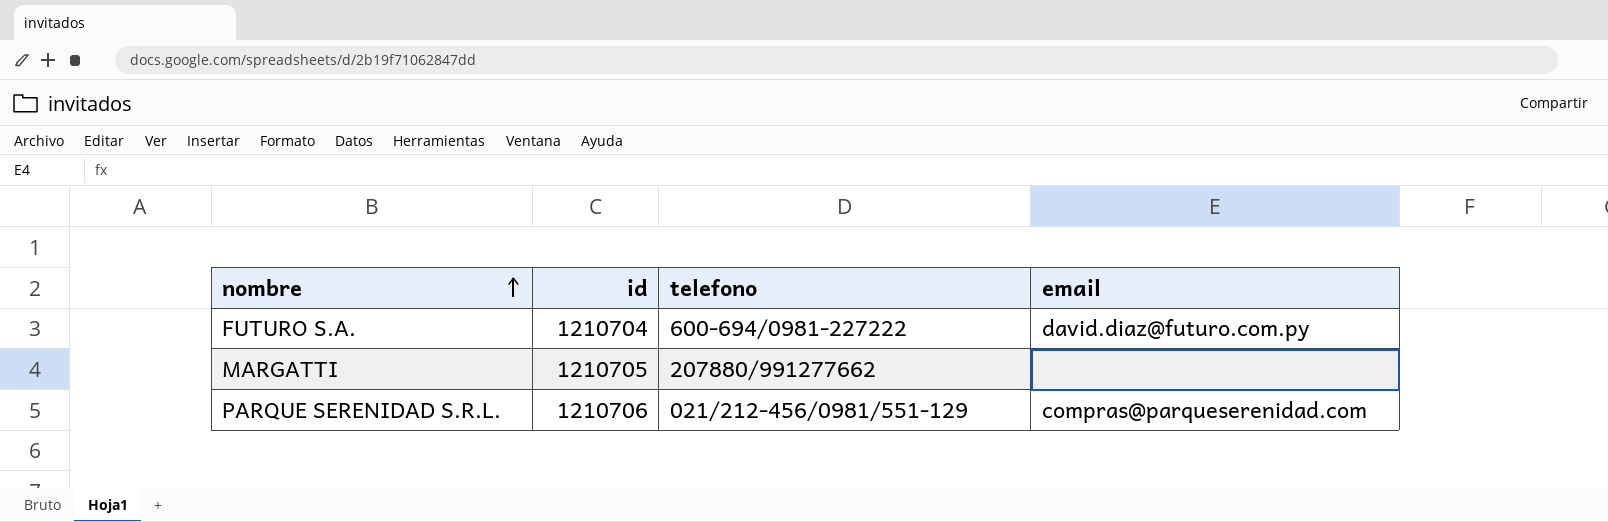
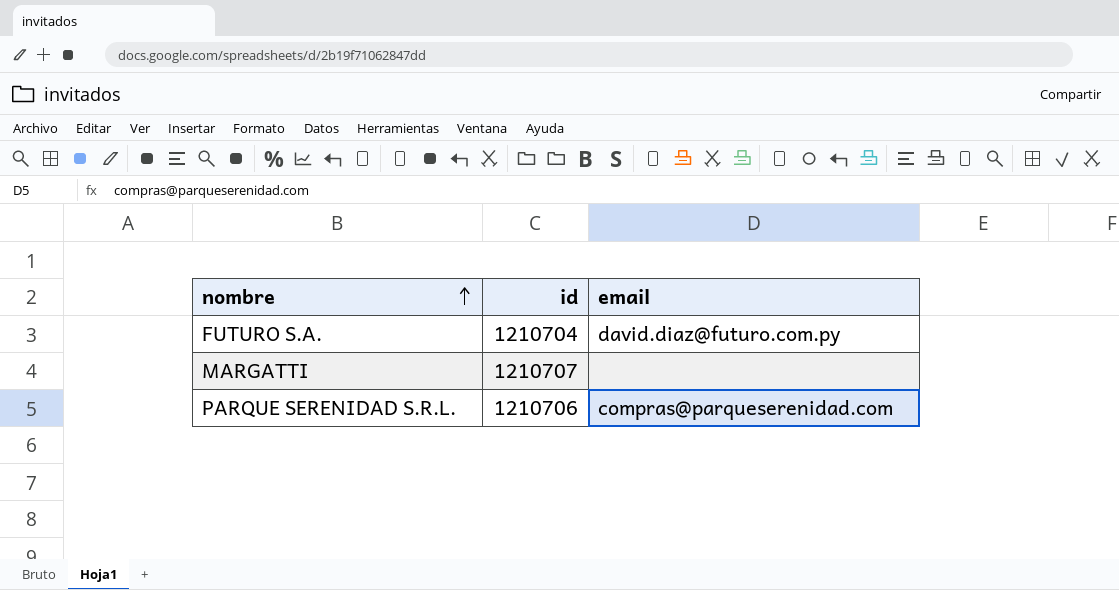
column telefono | position: 3 -> none
MARGATTI | id: 1210705 -> 1210707

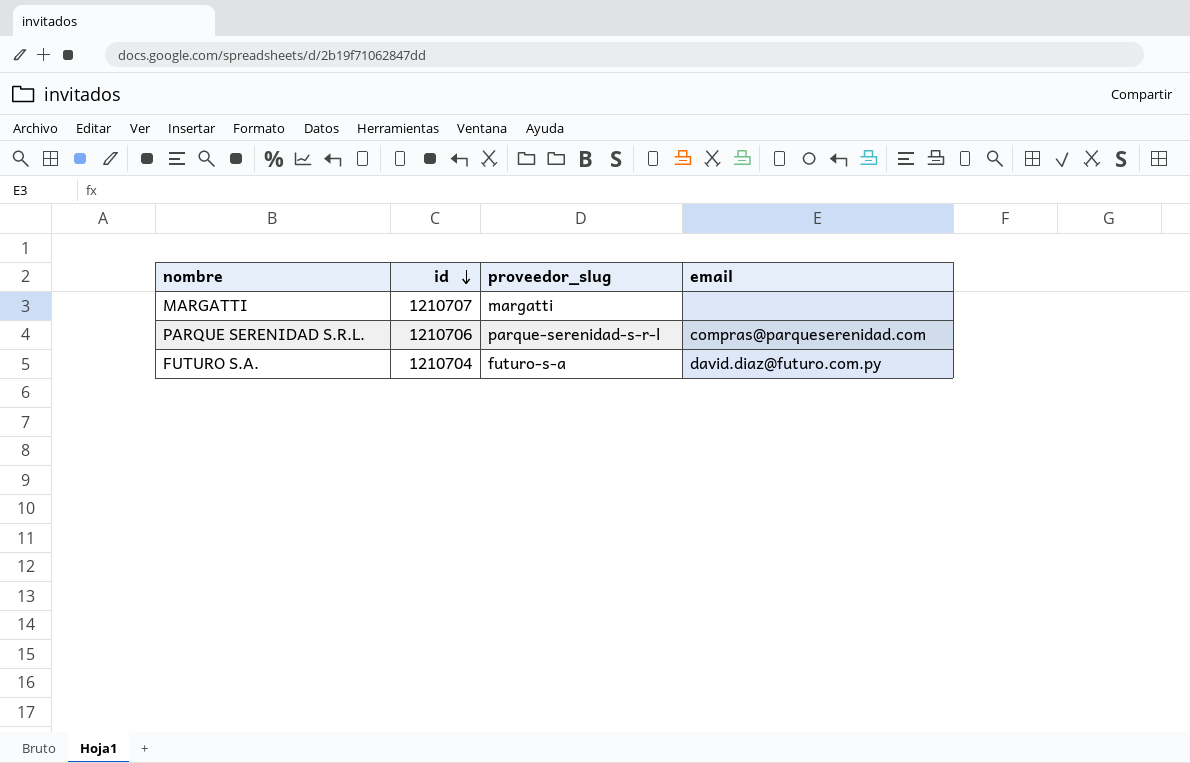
row order: nombre ascending -> id descending
column proveedor_slug | position: none -> 3

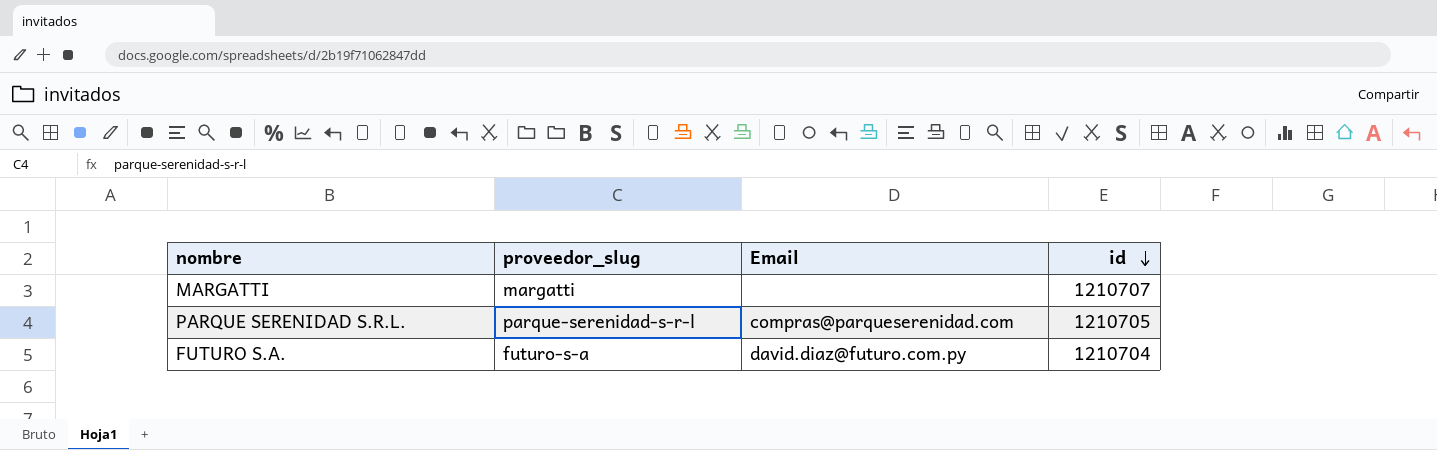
column name: email -> Email
column id | position: 2 -> 4
PARQUE SERENIDAD S.R.L. | id: 1210706 -> 1210705

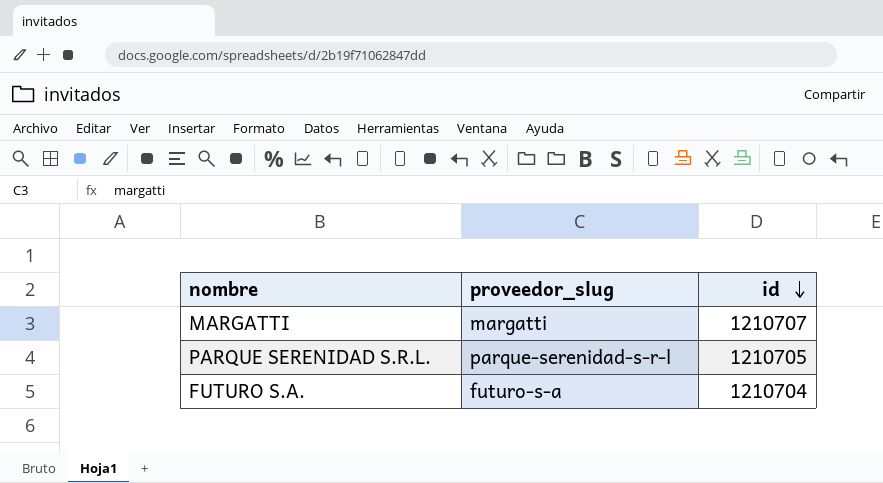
column Email | position: 3 -> none

